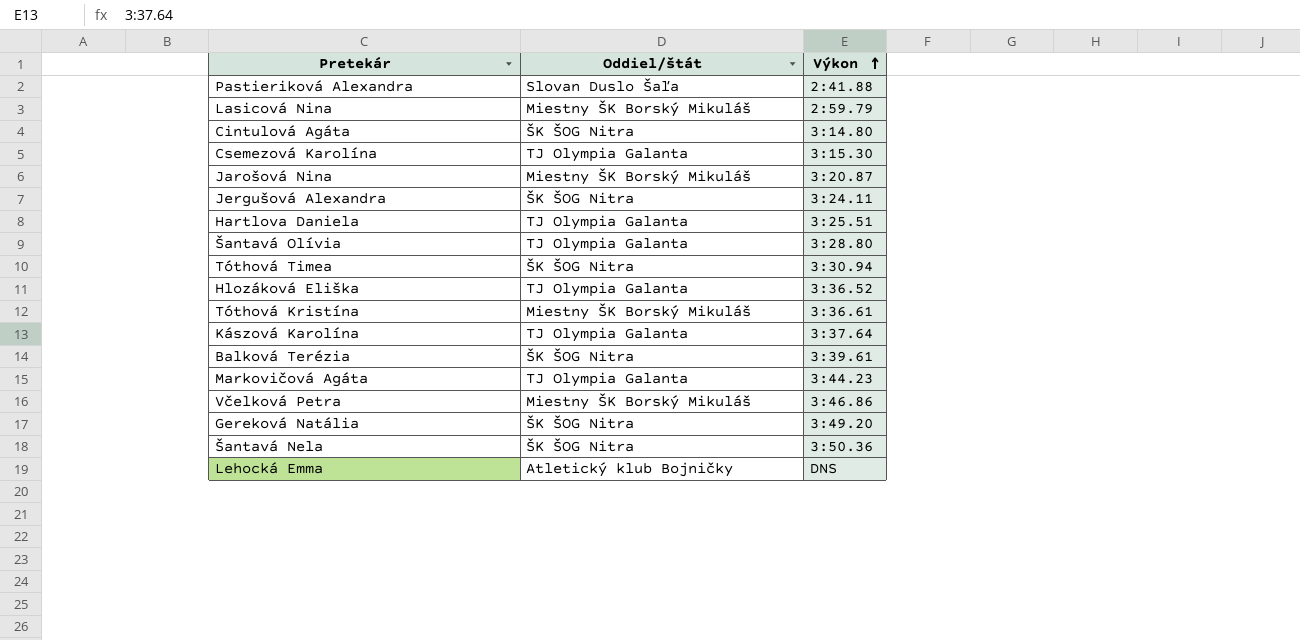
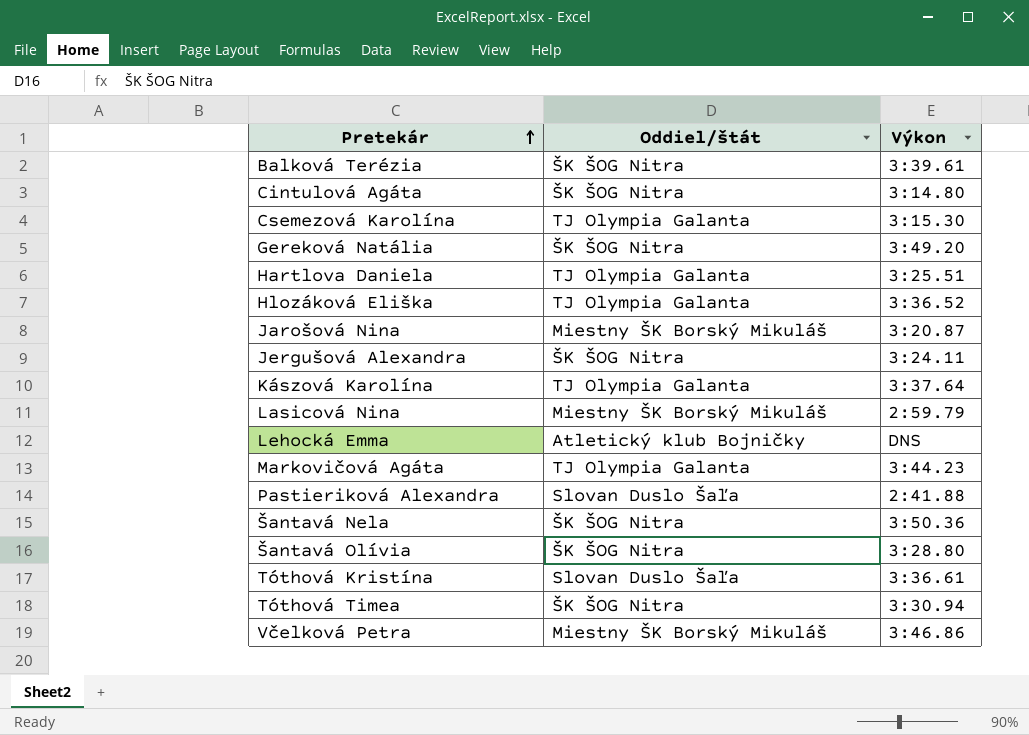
row order: Výkon ascending -> Pretekár ascending
Šantavá Olívia | Oddiel/štát: TJ Olympia Galanta -> ŠK ŠOG Nitra
Tóthová Kristína | Oddiel/štát: Miestny ŠK Borský Mikuláš -> Slovan Duslo Šaľa

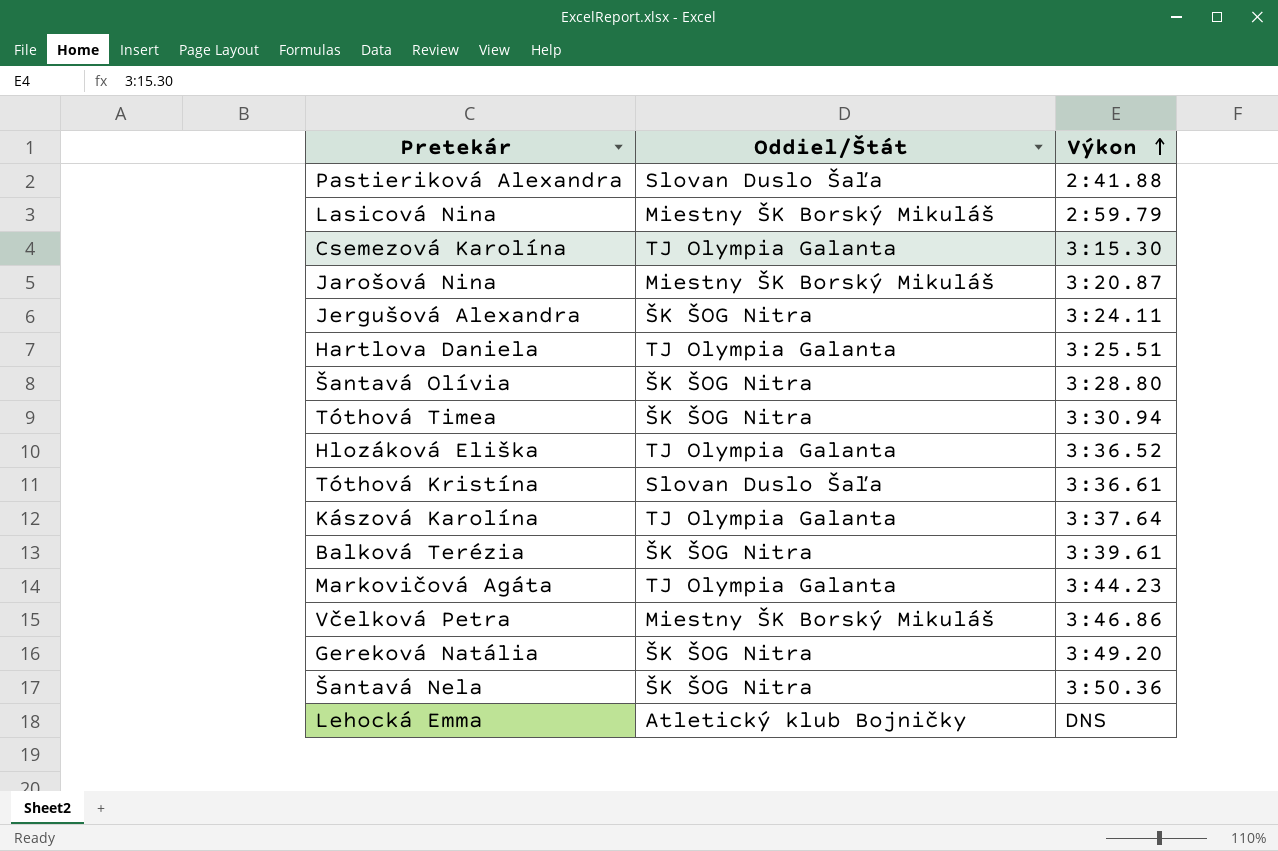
row order: Pretekár ascending -> Výkon ascending
column name: Oddiel/štát -> Oddiel/Štát
row Cintulová Agáta: ŠK ŠOG Nitra | 3:14.80 -> none

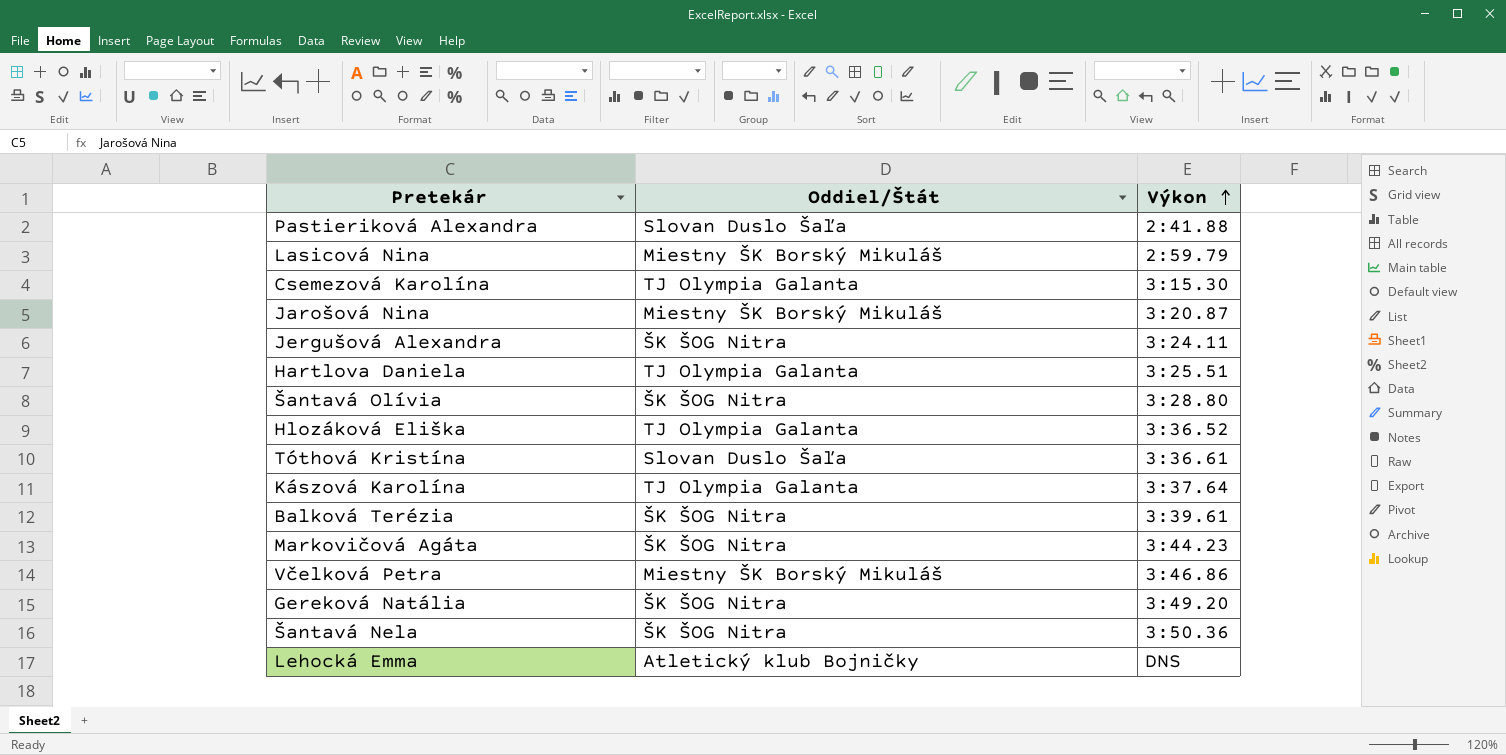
row Tóthová Timea: ŠK ŠOG Nitra | 3:30.94 -> none
Markovičová Agáta | Oddiel/Štát: TJ Olympia Galanta -> ŠK ŠOG Nitra

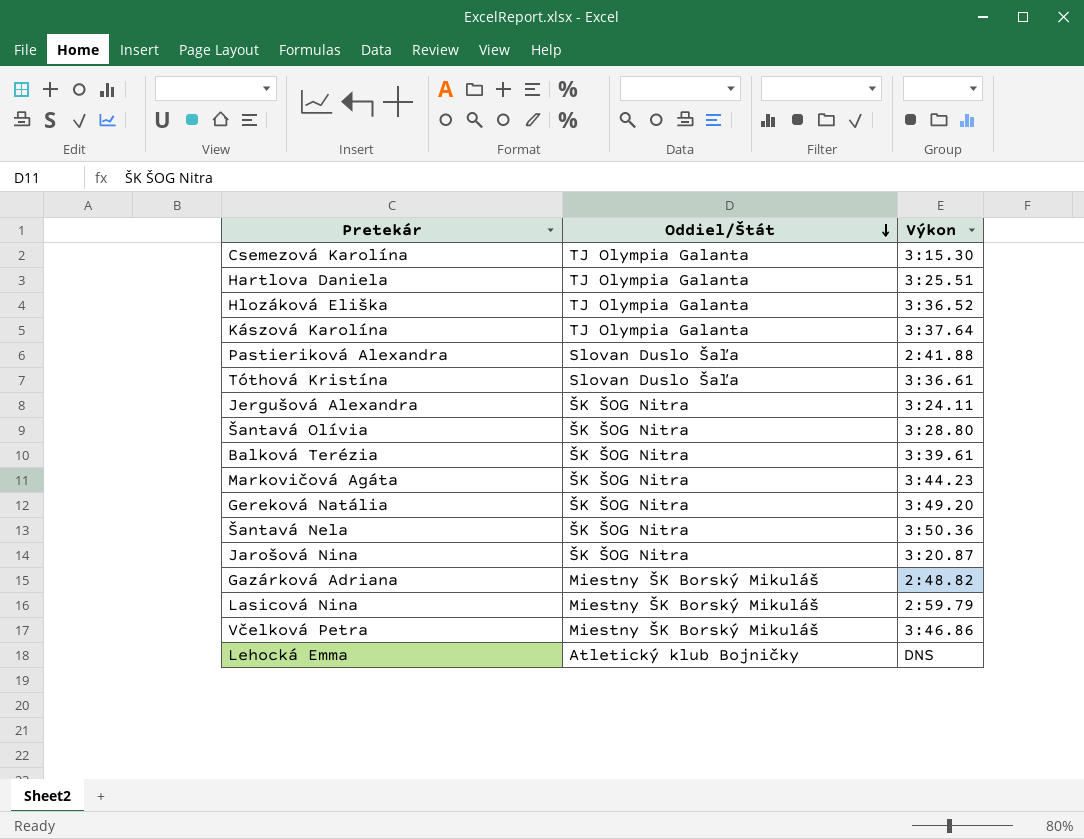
row order: Výkon ascending -> Oddiel/Štát descending
Jarošová Nina | Oddiel/Štát: Miestny ŠK Borský Mikuláš -> ŠK ŠOG Nitra
row Gazárková Adriana: none -> Miestny ŠK Borský Mikuláš | 2:48.82

